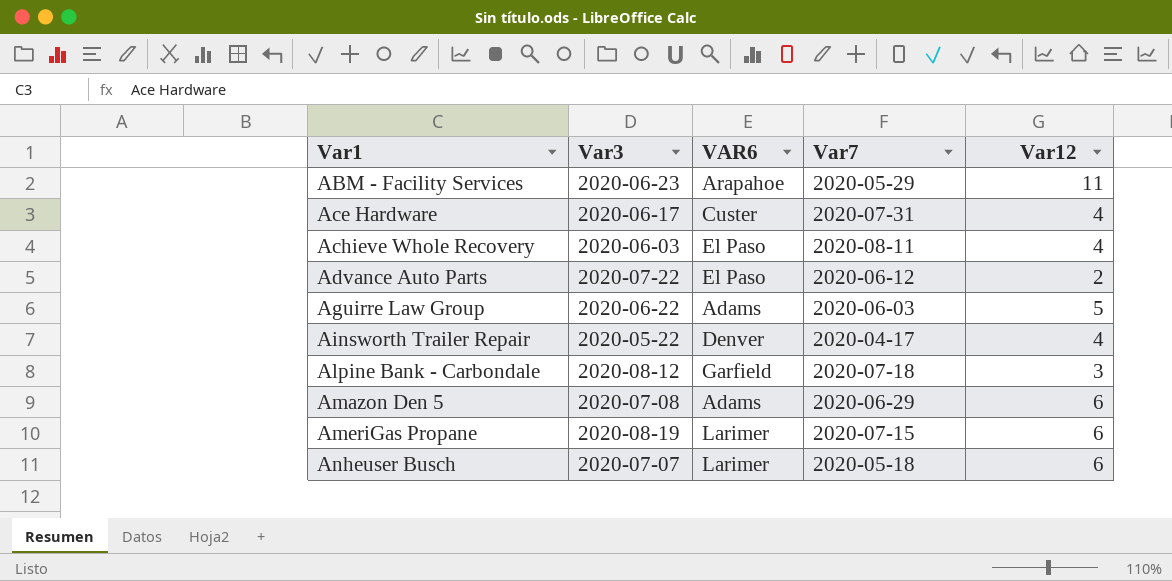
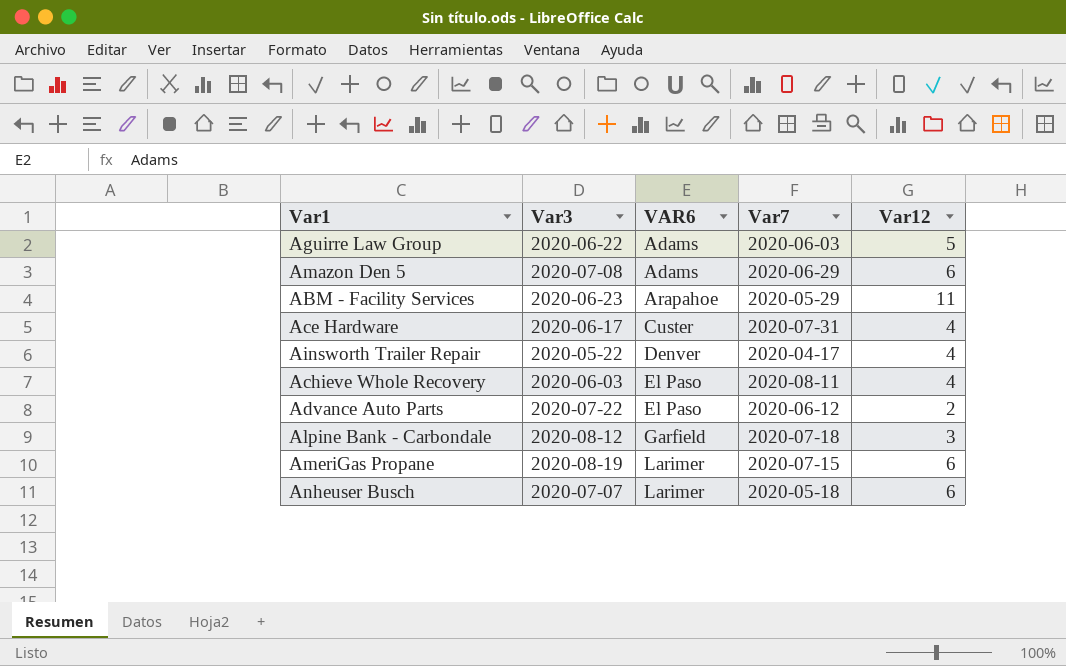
row order: Var1 ascending -> VAR6 ascending

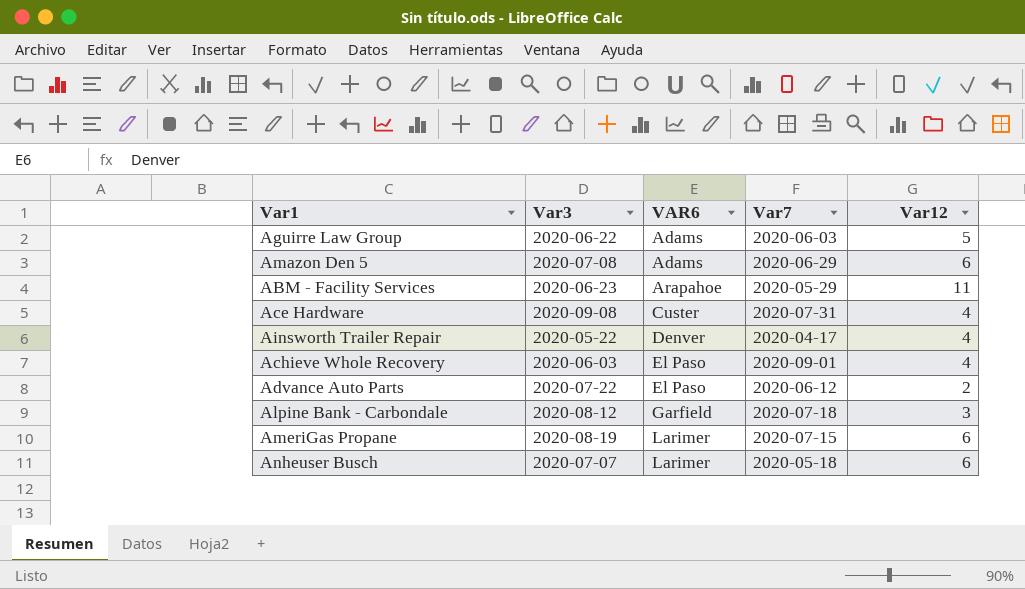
Ace Hardware | Var3: 2020-06-17 -> 2020-09-08
Achieve Whole Recovery | Var7: 2020-08-11 -> 2020-09-01

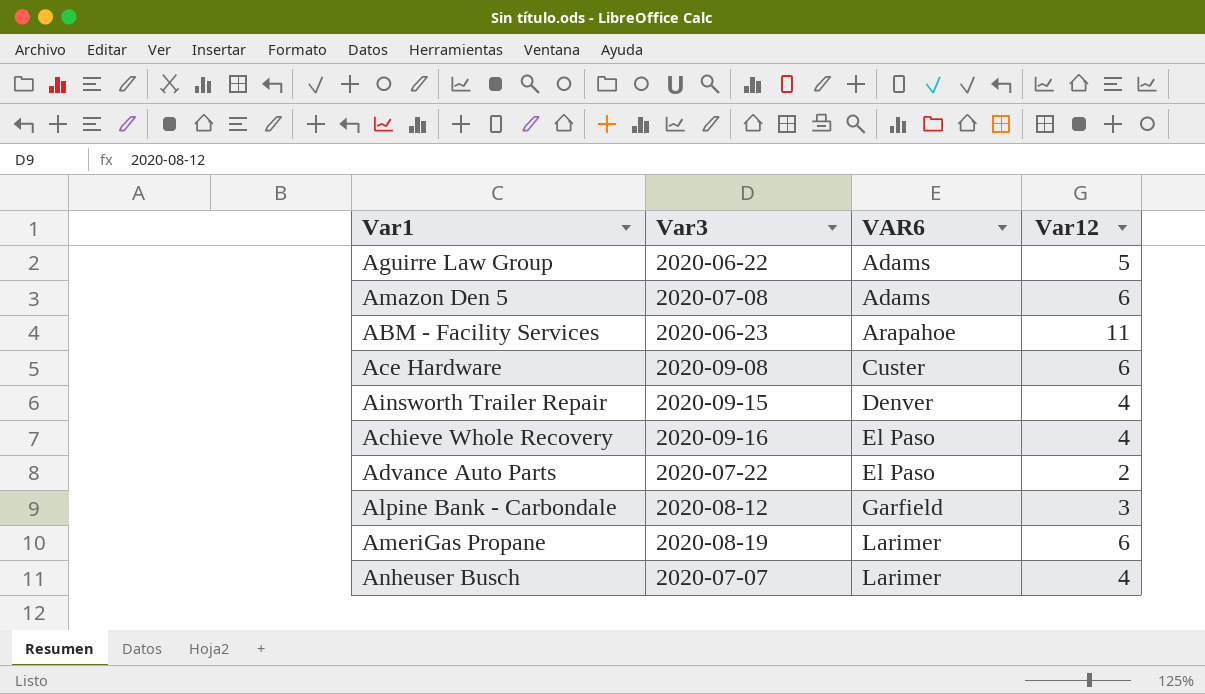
column Var7 | position: 4 -> none
Ace Hardware | Var12: 4 -> 6
Ainsworth Trailer Repair | Var3: 2020-05-22 -> 2020-09-15
Achieve Whole Recovery | Var3: 2020-06-03 -> 2020-09-16
Anheuser Busch | Var12: 6 -> 4

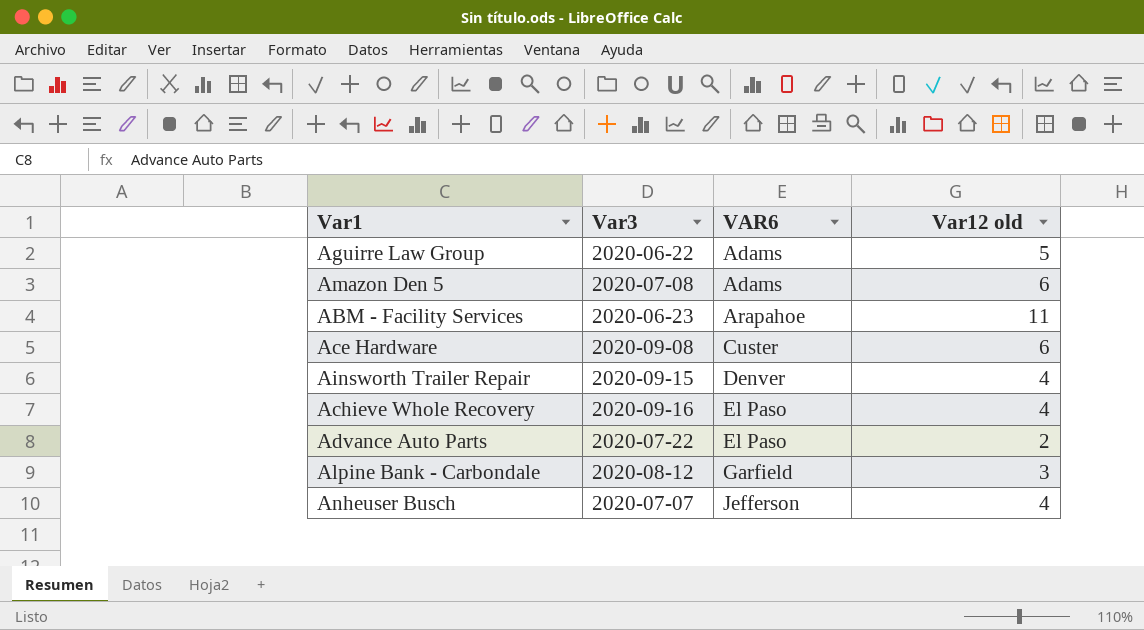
column name: Var12 -> Var12 old
row AmeriGas Propane: 2020-08-19 | Larimer | 6 -> none
Anheuser Busch | VAR6: Larimer -> Jefferson

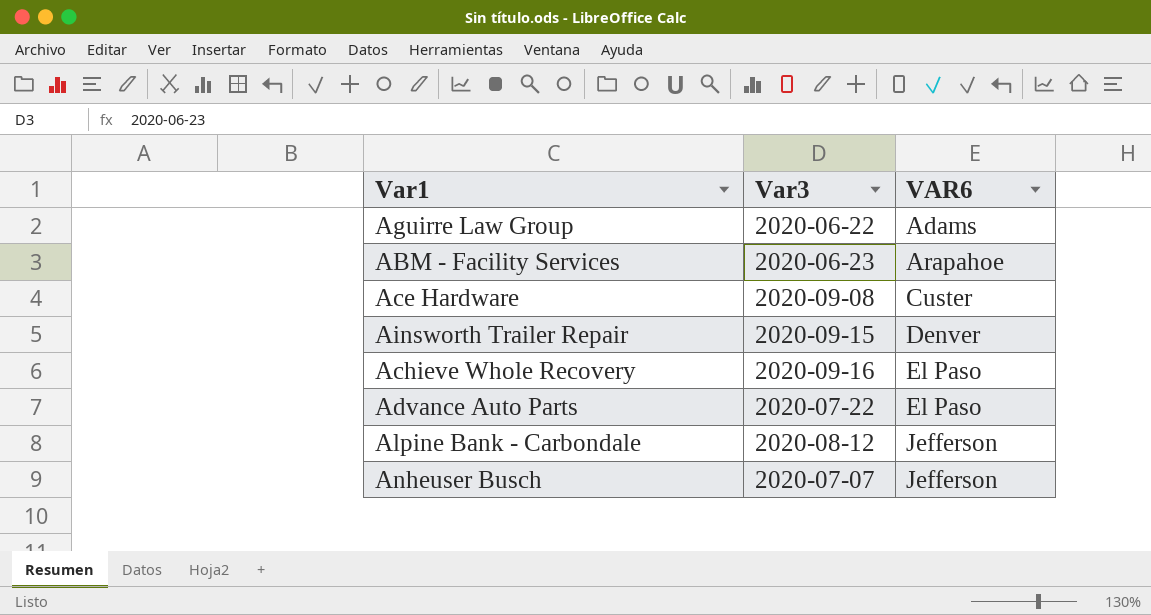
column Var12 old | position: 4 -> none
row Amazon Den 5: 2020-07-08 | Adams | 6 -> none
Alpine Bank - Carbondale | VAR6: Garfield -> Jefferson

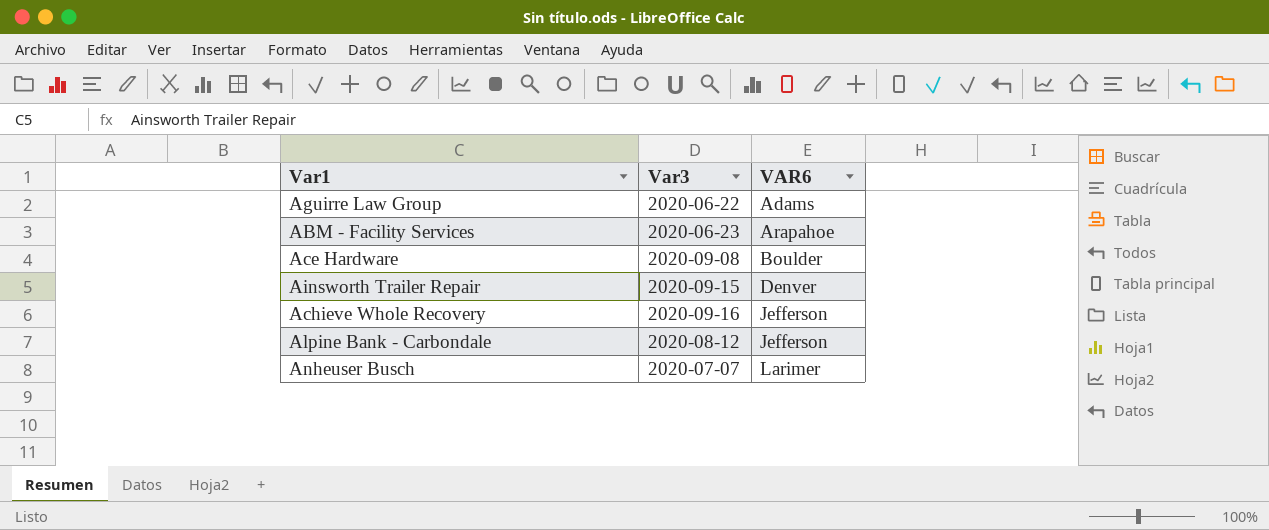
row Advance Auto Parts: 2020-07-22 | El Paso -> none
Ace Hardware | VAR6: Custer -> Boulder
Achieve Whole Recovery | VAR6: El Paso -> Jefferson
Anheuser Busch | VAR6: Jefferson -> Larimer

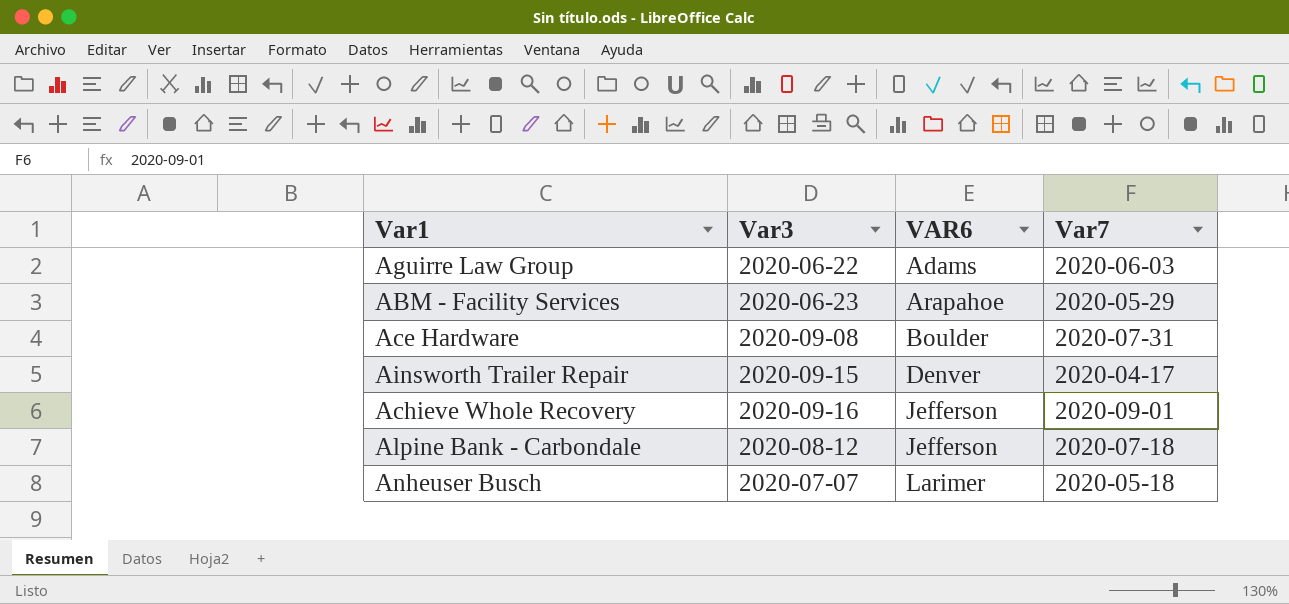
column Var7 | position: none -> 4

